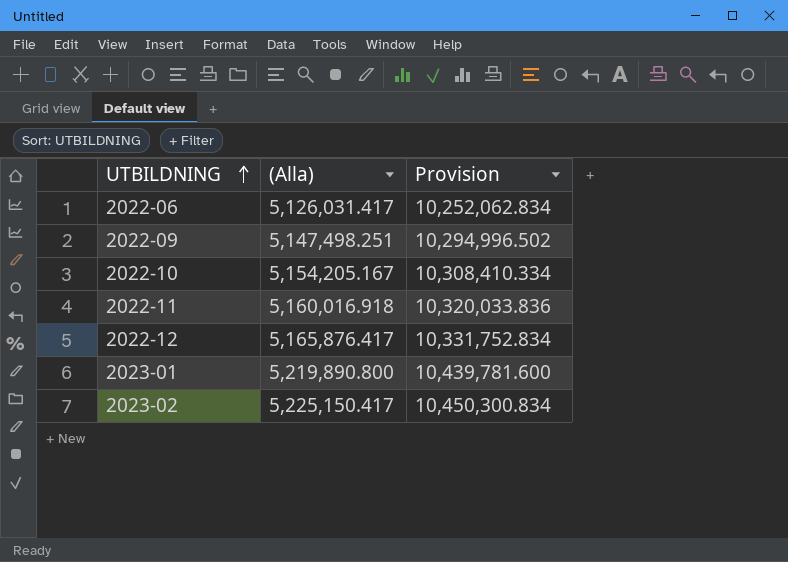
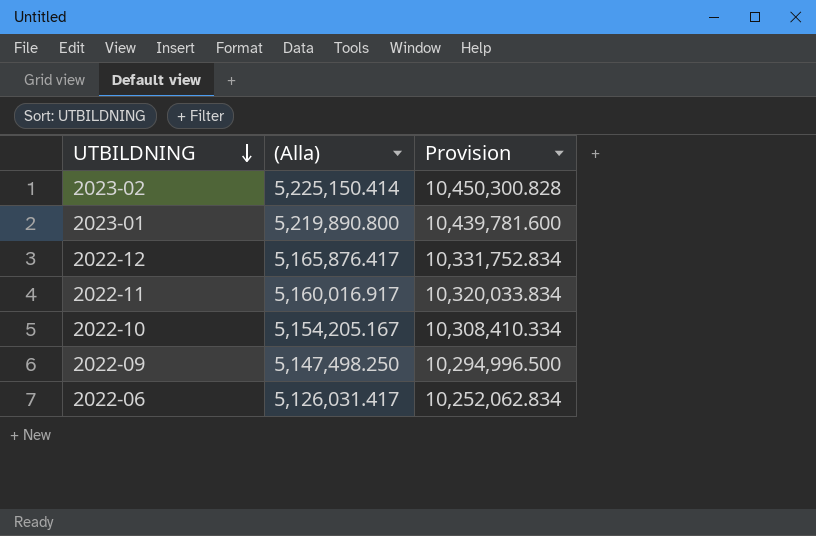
row order: UTBILDNING ascending -> UTBILDNING descending
2023-02 | (Alla): 5,225,150.417 -> 5,225,150.414
2023-02 | Provision: 10,450,300.834 -> 10,450,300.828
2022-11 | (Alla): 5,160,016.918 -> 5,160,016.917
2022-11 | Provision: 10,320,033.836 -> 10,320,033.834
2022-09 | (Alla): 5,147,498.251 -> 5,147,498.250
2022-09 | Provision: 10,294,996.502 -> 10,294,996.500

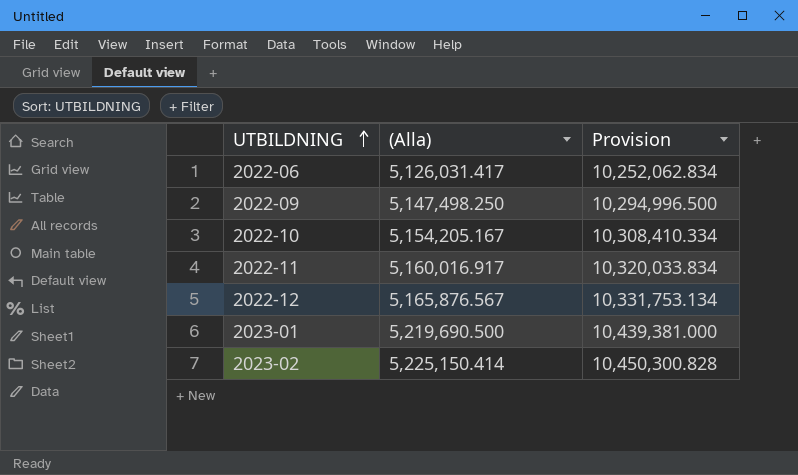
row order: UTBILDNING descending -> UTBILDNING ascending
2022-12 | (Alla): 5,165,876.417 -> 5,165,876.567
2022-12 | Provision: 10,331,752.834 -> 10,331,753.134
2023-01 | (Alla): 5,219,890.800 -> 5,219,690.500
2023-01 | Provision: 10,439,781.600 -> 10,439,381.000

